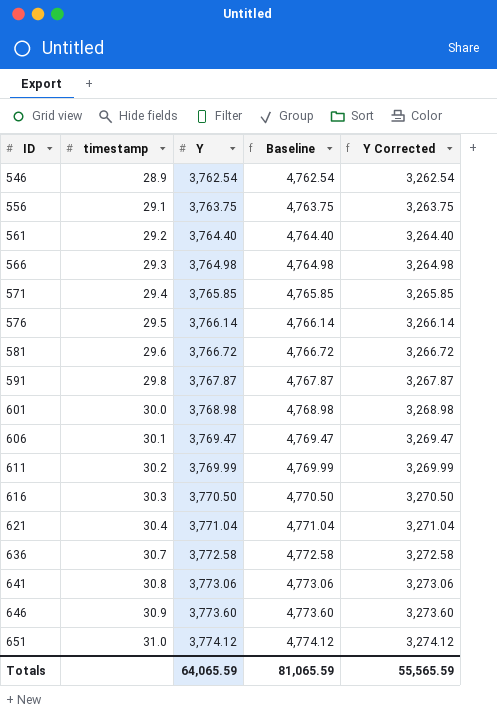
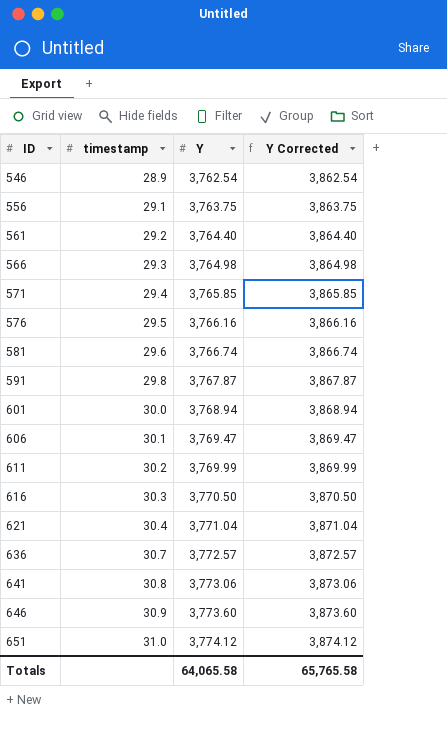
column Baseline | formula: [Y] + 1000 -> none
column Y Corrected | formula: [Y] - 500 -> [Y] + 100
576 | Y: 3,766.14 -> 3,766.16
581 | Y: 3,766.72 -> 3,766.74
601 | Y: 3,768.98 -> 3,768.94
636 | Y: 3,772.58 -> 3,772.57
Totals | Y: 64,065.59 -> 64,065.58
Totals | Y Corrected: 55,565.59 -> 65,765.58

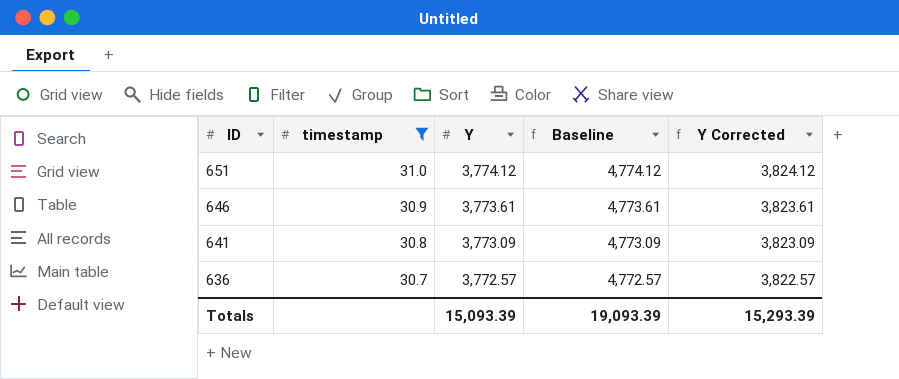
filter: none -> timestamp >= 30.7
row order: ID ascending -> ID descending
column Baseline | formula: none -> [Y] + 1000
column Y Corrected | formula: [Y] + 100 -> [Y] + 50
646 | Y: 3,773.60 -> 3,773.61
641 | Y: 3,773.06 -> 3,773.09
Totals | Y: 64,065.58 -> 15,093.39
Totals | Y Corrected: 65,765.58 -> 15,293.39

